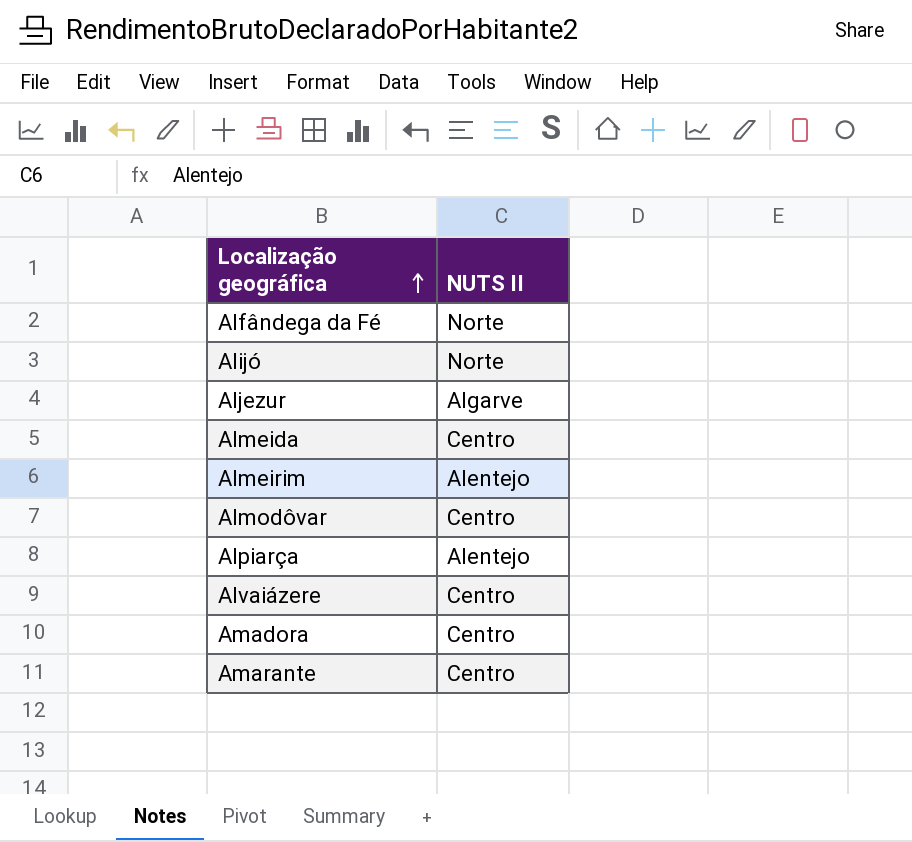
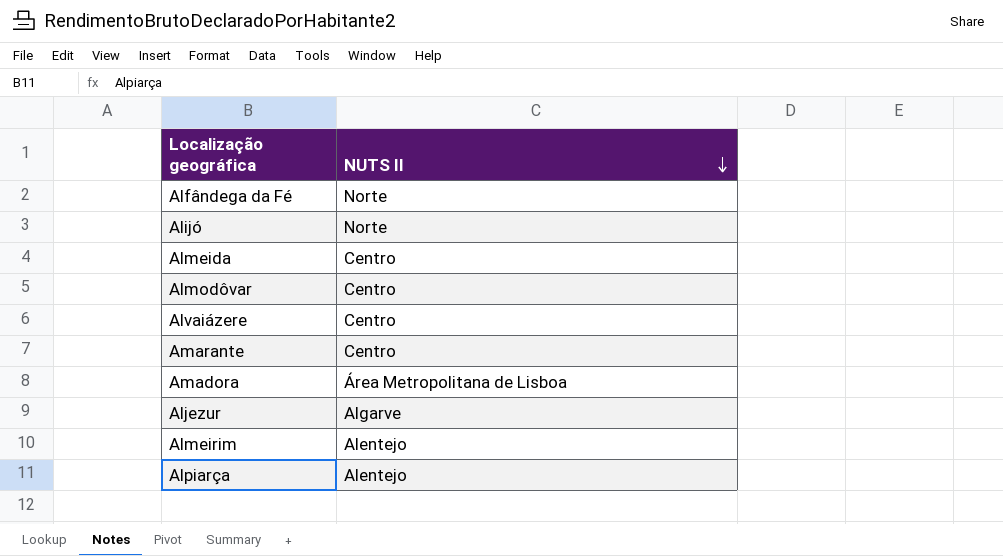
row order: Localização geográfica ascending -> NUTS II descending
Amadora | NUTS II: Centro -> Área Metropolitana de Lisboa

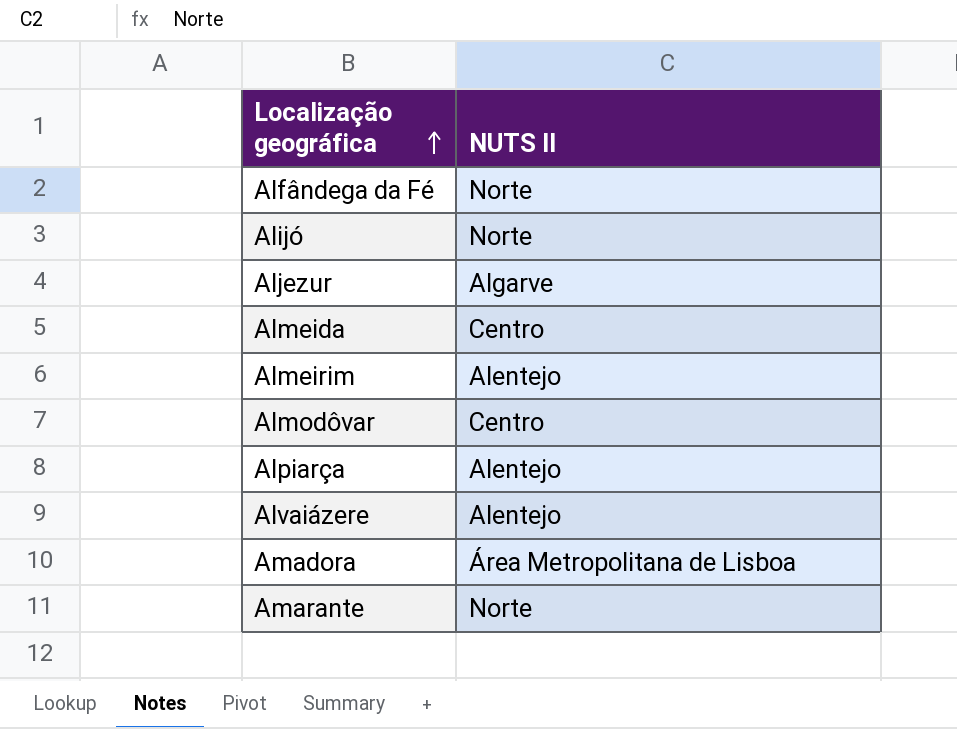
row order: NUTS II descending -> Localização geográfica ascending
Alvaiázere | NUTS II: Centro -> Alentejo
Amarante | NUTS II: Centro -> Norte

